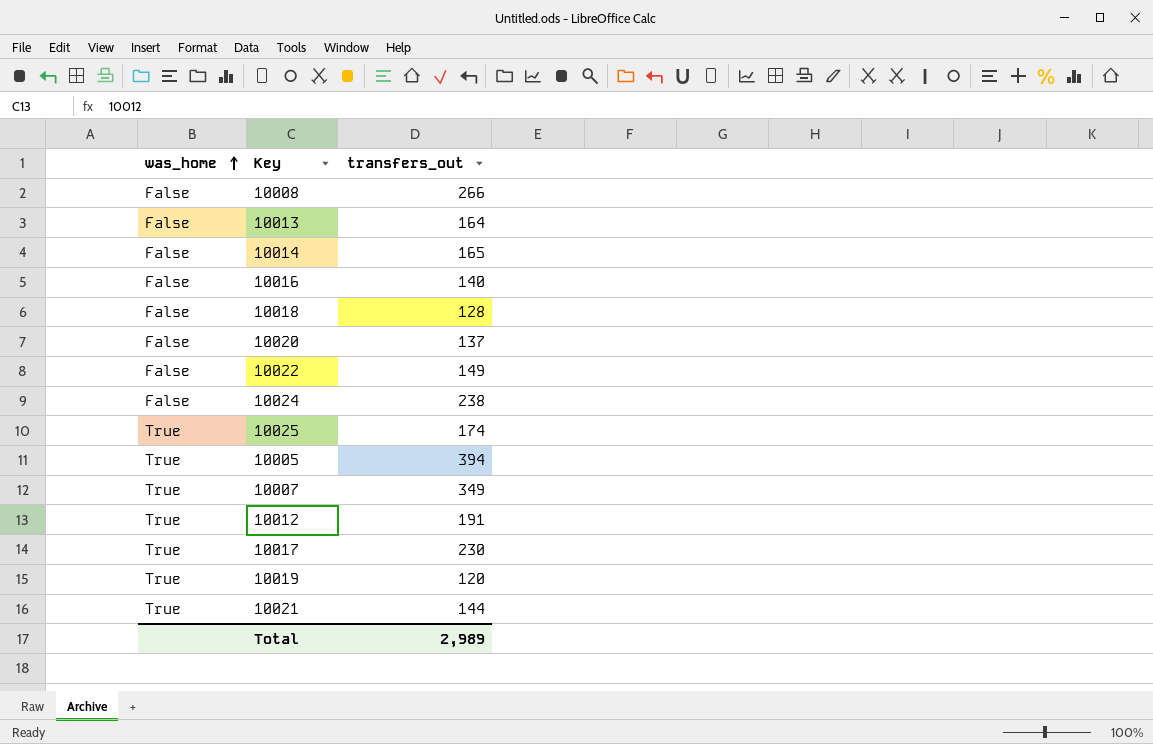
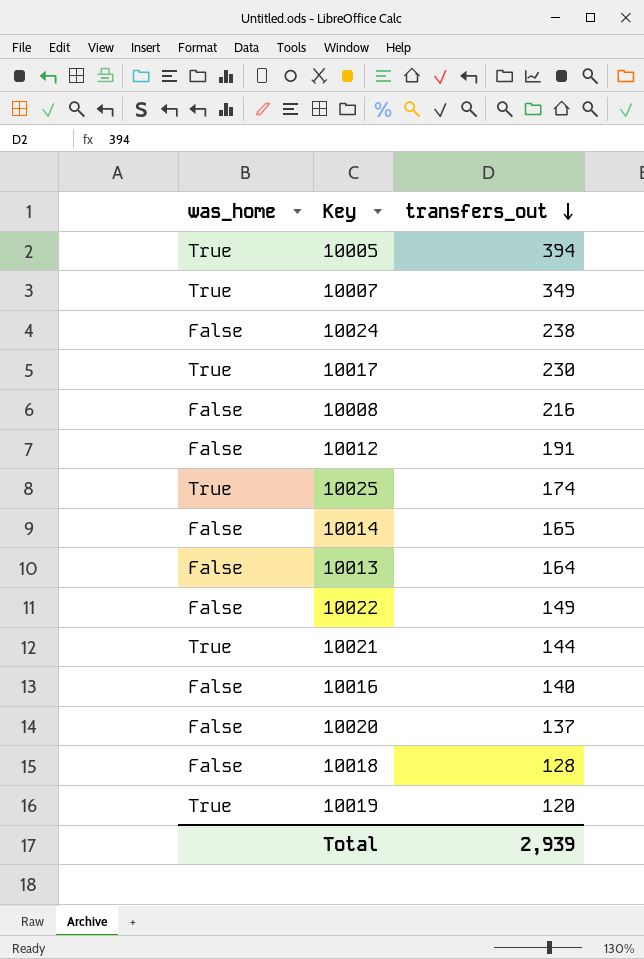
row order: was_home ascending -> transfers_out descending
10008 | transfers_out: 266 -> 216
10012 | was_home: True -> False
Total | transfers_out: 2,989 -> 2,939

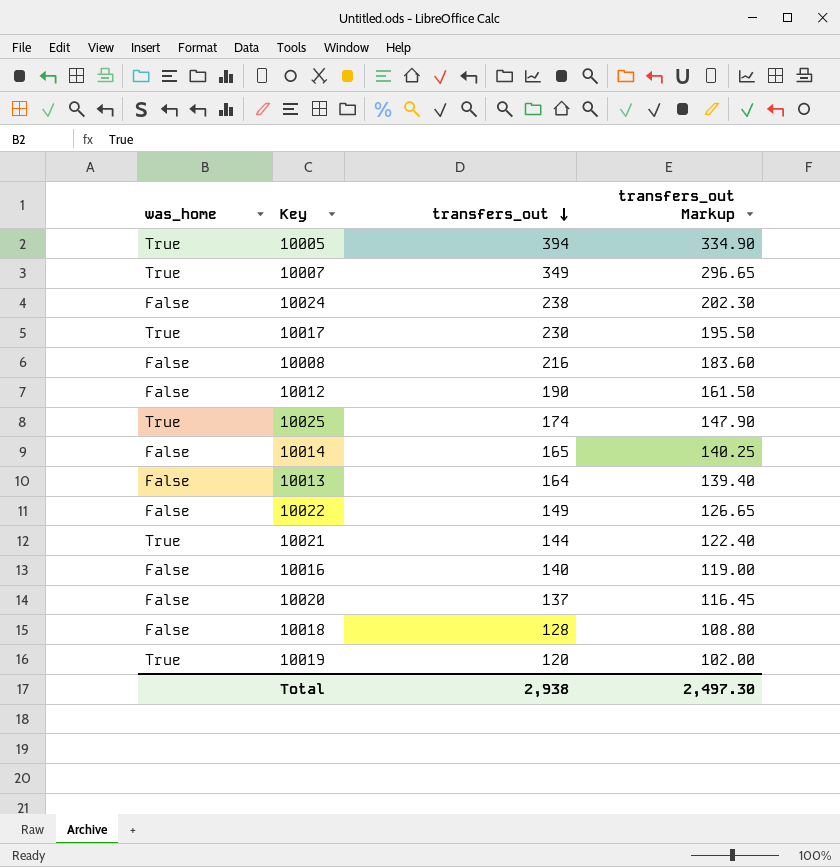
column transfers_out Markup | formula: none -> [transfers_out] * 0.85
10012 | transfers_out: 191 -> 190
Total | transfers_out: 2,939 -> 2,938

